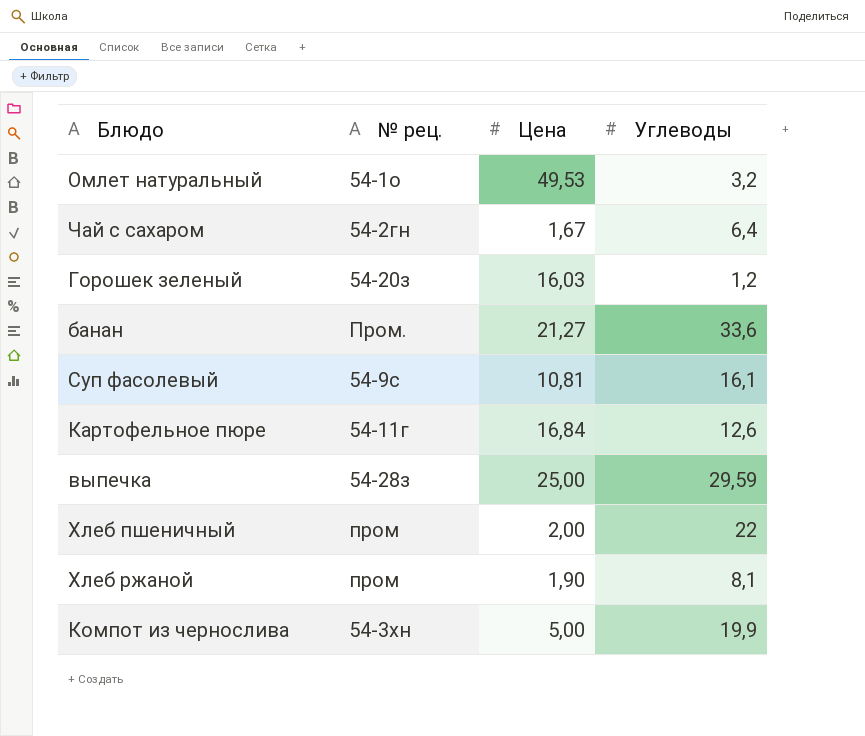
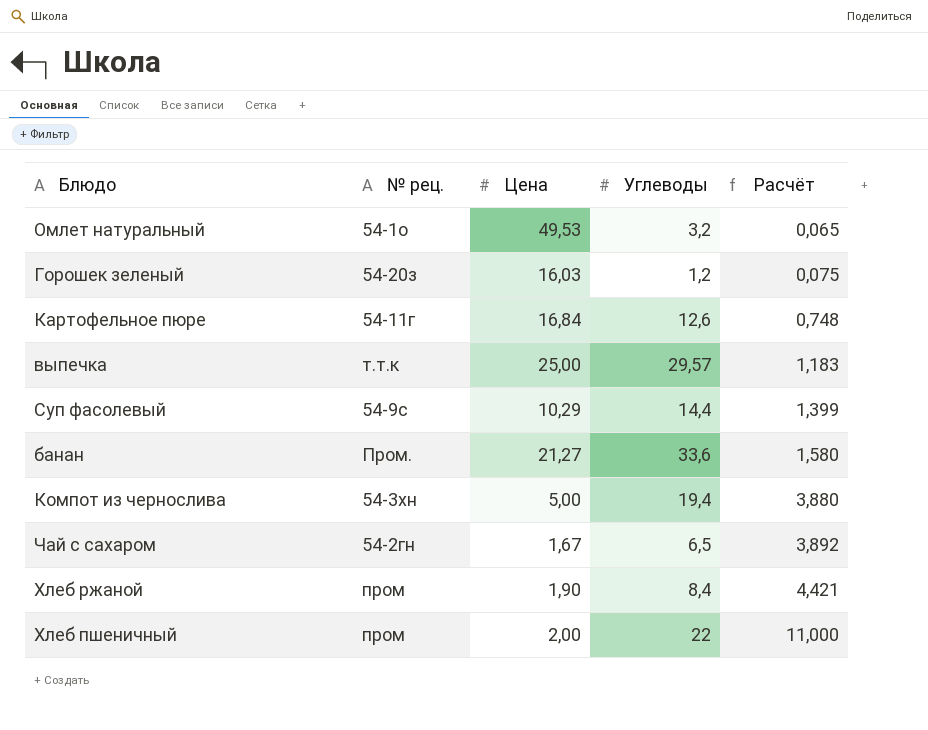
row order: none -> Расчёт ascending
column Расчёт | formula: none -> [Углеводы] / [Цена]
выпечка | № рец.: 54-28з -> т.т.к
выпечка | Углеводы: 29,59 -> 29,57
Суп фасолевый | Цена: 10,81 -> 10,29
Суп фасолевый | Углеводы: 16,1 -> 14,4
Компот из чернослива | Углеводы: 19,9 -> 19,4
Чай с сахаром | Углеводы: 6,4 -> 6,5
Хлеб ржаной | Углеводы: 8,1 -> 8,4

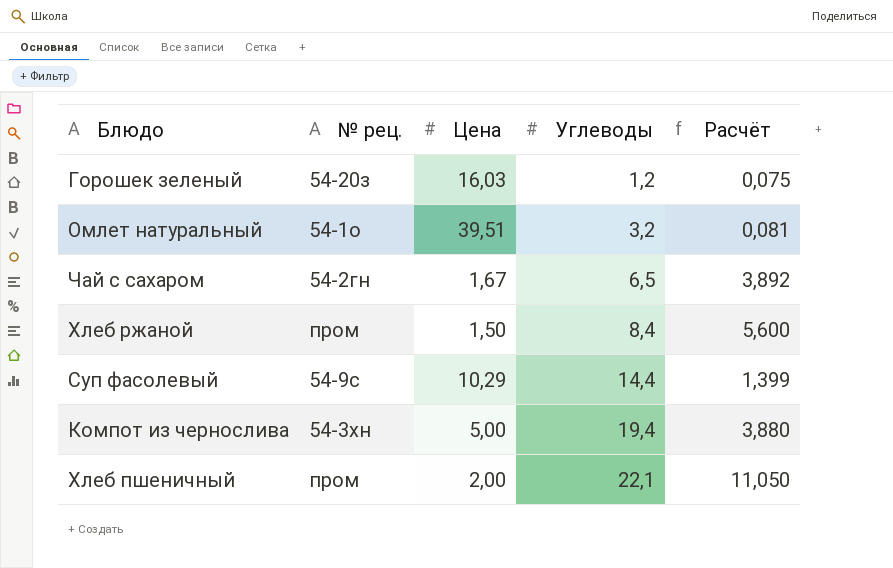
row order: Расчёт ascending -> Углеводы ascending
row Картофельное пюре: 54-11г | 16,84 | 12,6 | 0,748 -> none
row выпечка: т.т.к | 25,00 | 29,57 | 1,183 -> none
row банан: Пром. | 21,27 | 33,6 | 1,580 -> none
Омлет натуральный | Цена: 49,53 -> 39,51
Омлет натуральный | Расчёт: 0,065 -> 0,081
Хлеб ржаной | Цена: 1,90 -> 1,50
Хлеб ржаной | Расчёт: 4,421 -> 5,600
Хлеб пшеничный | Углеводы: 22 -> 22,1
Хлеб пшеничный | Расчёт: 11,000 -> 11,050

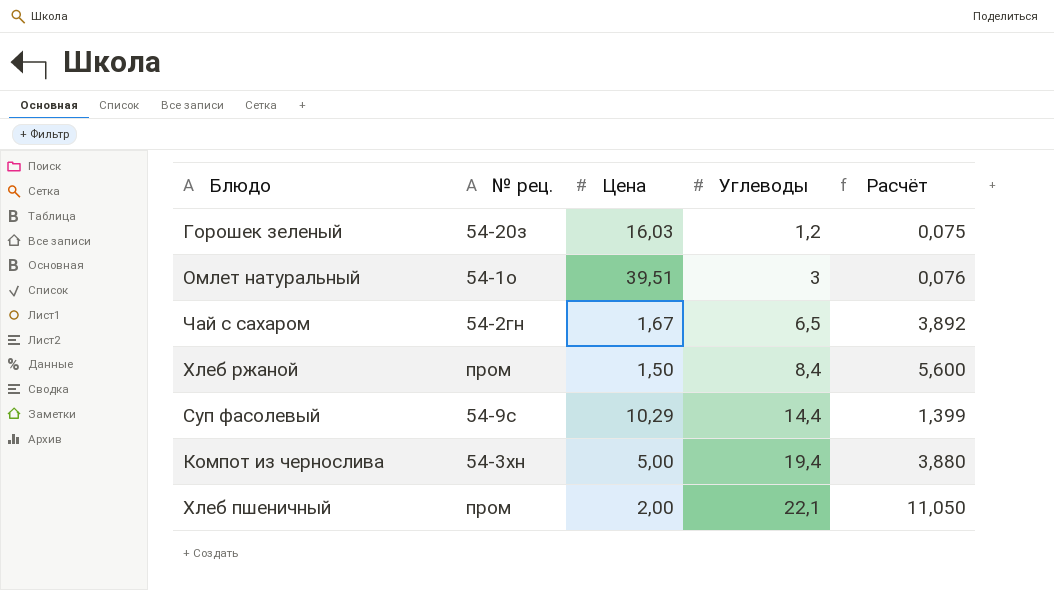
Омлет натуральный | Углеводы: 3,2 -> 3
Омлет натуральный | Расчёт: 0,081 -> 0,076

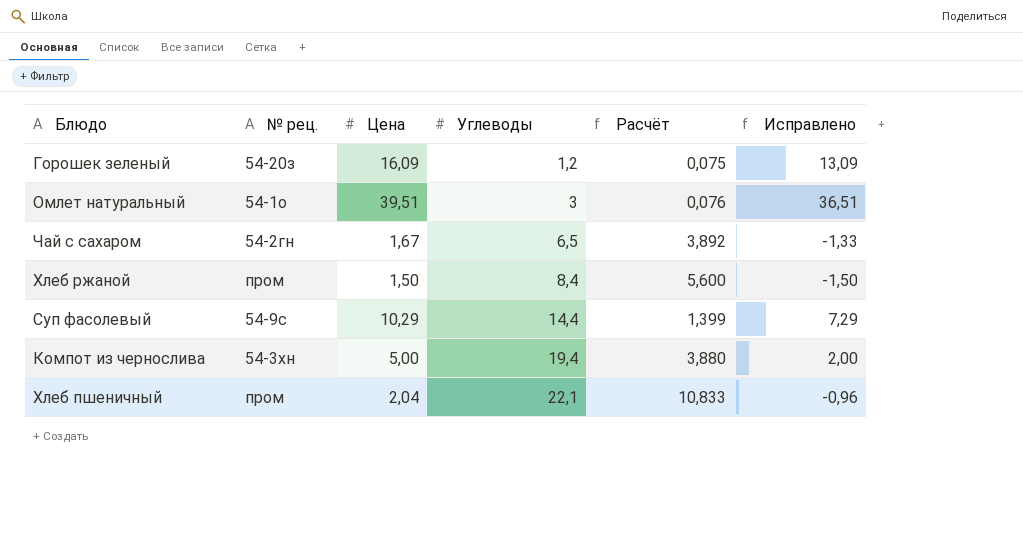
column Исправлено | formula: none -> [Цена] - 3
Горошек зеленый | Цена: 16,03 -> 16,09
Хлеб пшеничный | Цена: 2,00 -> 2,04
Хлеб пшеничный | Расчёт: 11,050 -> 10,833

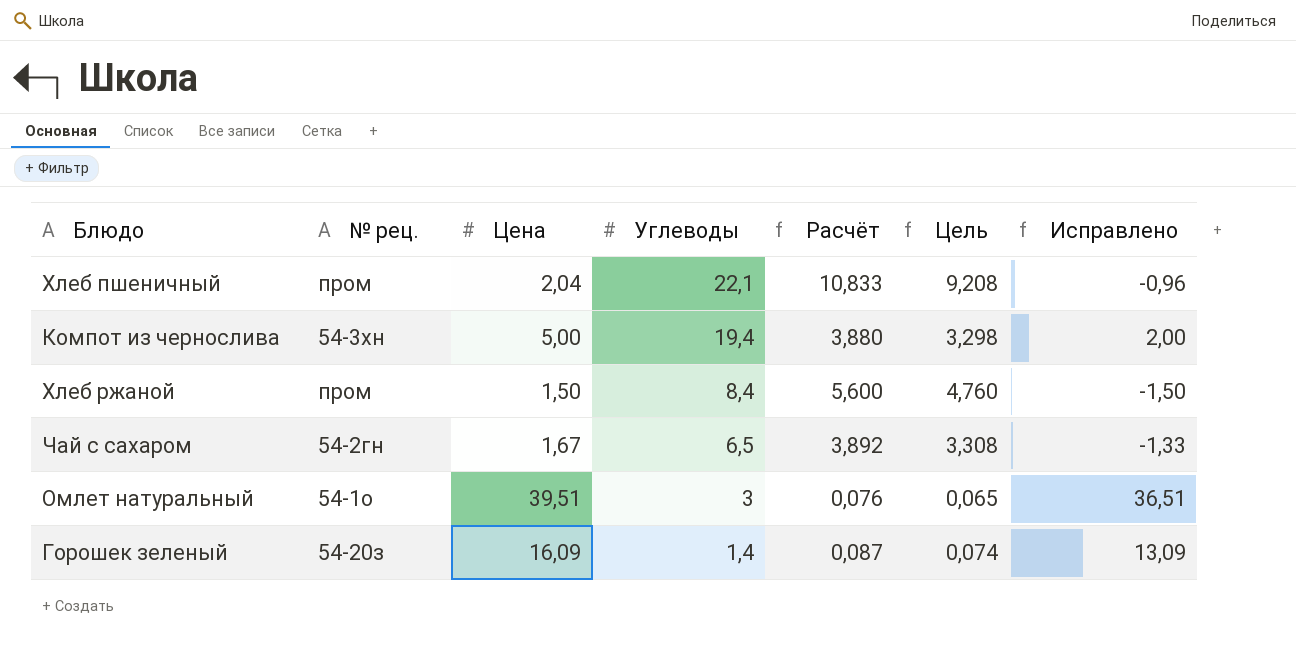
row order: Углеводы ascending -> Углеводы descending
column Цель | formula: none -> [Расчёт] * 0,85
row Суп фасолевый: 54-9с | 10,29 | 14,4 | 1,399 | 7,29 -> none
Горошек зеленый | Углеводы: 1,2 -> 1,4
Горошек зеленый | Расчёт: 0,075 -> 0,087

